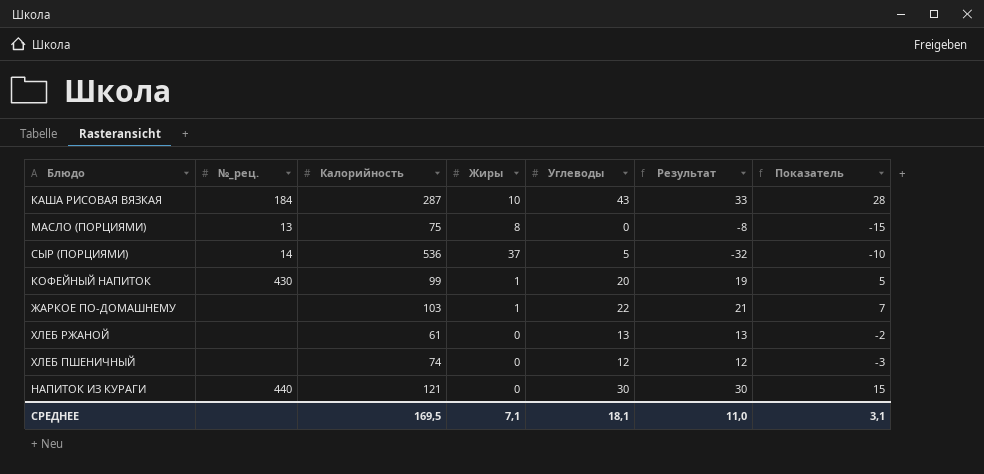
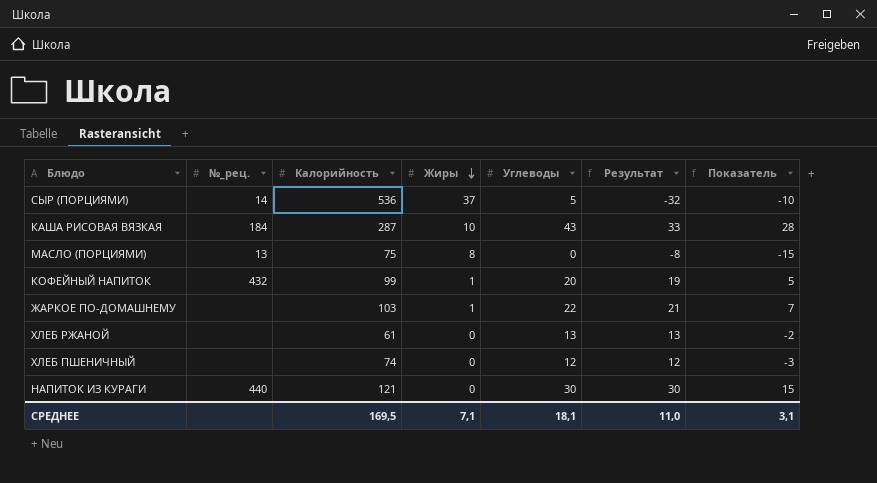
row order: none -> Жиры descending
КОФЕЙНЫЙ НАПИТОК | №_рец.: 430 -> 432

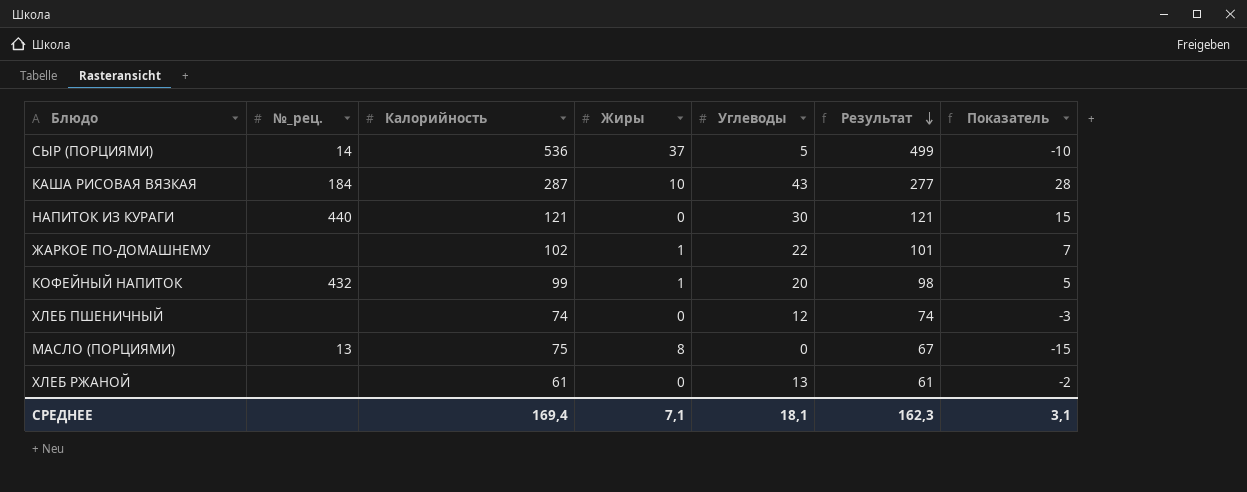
row order: Жиры descending -> Результат descending
column Результат | formula: [Углеводы] - [Жиры] -> [Калорийность] - [Жиры]
ЖАРКОЕ ПО-ДОМАШНЕМУ | Калорийность: 103 -> 102
СРЕДНЕЕ | Калорийность: 169,5 -> 169,4
СРЕДНЕЕ | Результат: 11,0 -> 162,3

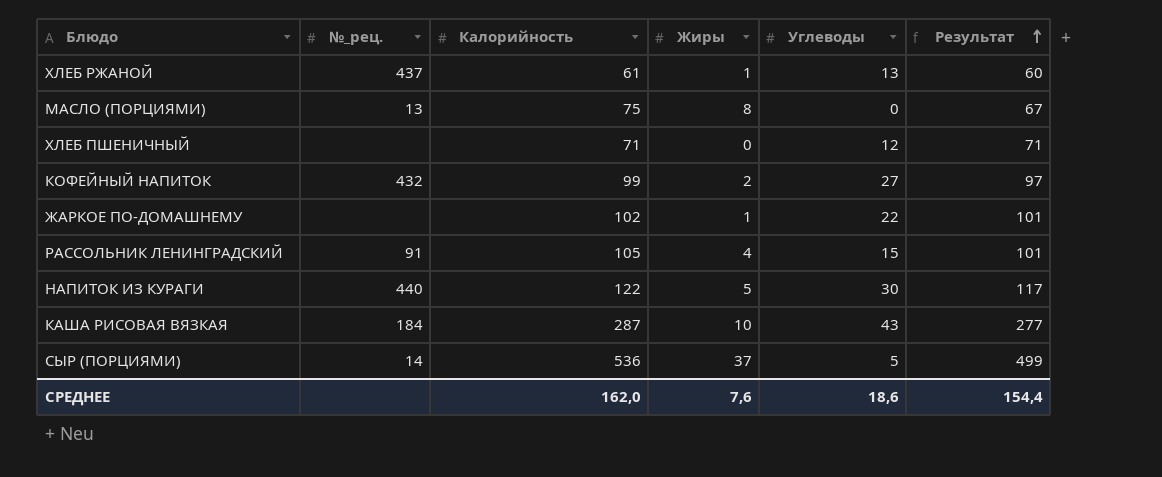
row order: Результат descending -> Результат ascending
column Показатель | formula: [Углеводы] - 15 -> none
ХЛЕБ РЖАНОЙ | №_рец.: none -> 437
ХЛЕБ РЖАНОЙ | Жиры: 0 -> 1
ХЛЕБ РЖАНОЙ | Результат: 61 -> 60
ХЛЕБ ПШЕНИЧНЫЙ | Калорийность: 74 -> 71
ХЛЕБ ПШЕНИЧНЫЙ | Результат: 74 -> 71
КОФЕЙНЫЙ НАПИТОК | Жиры: 1 -> 2
КОФЕЙНЫЙ НАПИТОК | Углеводы: 20 -> 27
КОФЕЙНЫЙ НАПИТОК | Результат: 98 -> 97
row РАССОЛЬНИК ЛЕНИНГРАДСКИЙ: none -> 91 | 105 | 4 | 15 | 101
НАПИТОК ИЗ КУРАГИ | Калорийность: 121 -> 122
НАПИТОК ИЗ КУРАГИ | Жиры: 0 -> 5
НАПИТОК ИЗ КУРАГИ | Результат: 121 -> 117
СРЕДНЕЕ | Калорийность: 169,4 -> 162,0
СРЕДНЕЕ | Жиры: 7,1 -> 7,6
СРЕДНЕЕ | Углеводы: 18,1 -> 18,6
СРЕДНЕЕ | Результат: 162,3 -> 154,4

